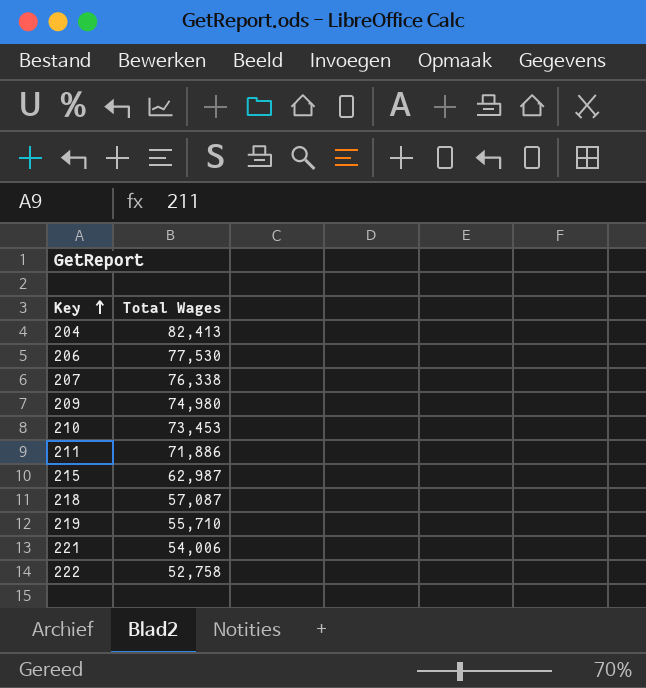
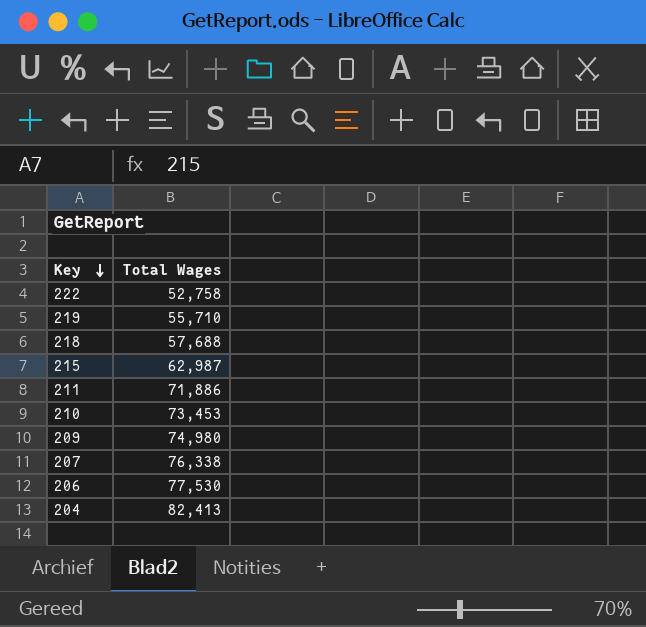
row order: Key ascending -> Key descending
row 221: 54,006 -> none
218 | Total Wages: 57,087 -> 57,688

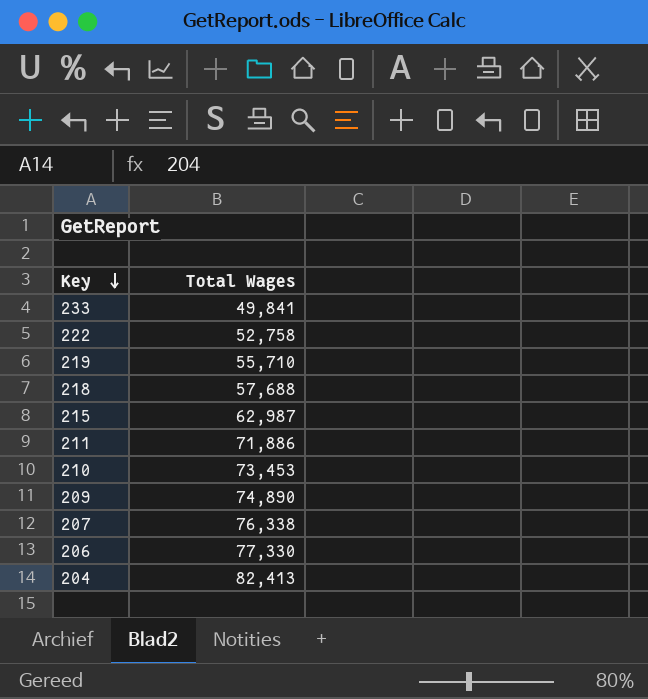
row 233: none -> 49,841
209 | Total Wages: 74,980 -> 74,890
206 | Total Wages: 77,530 -> 77,330

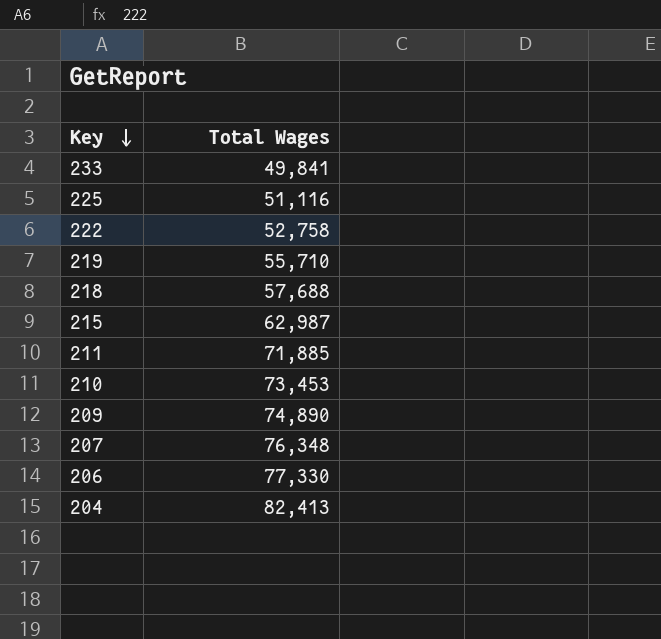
row 225: none -> 51,116
211 | Total Wages: 71,886 -> 71,885
207 | Total Wages: 76,338 -> 76,348

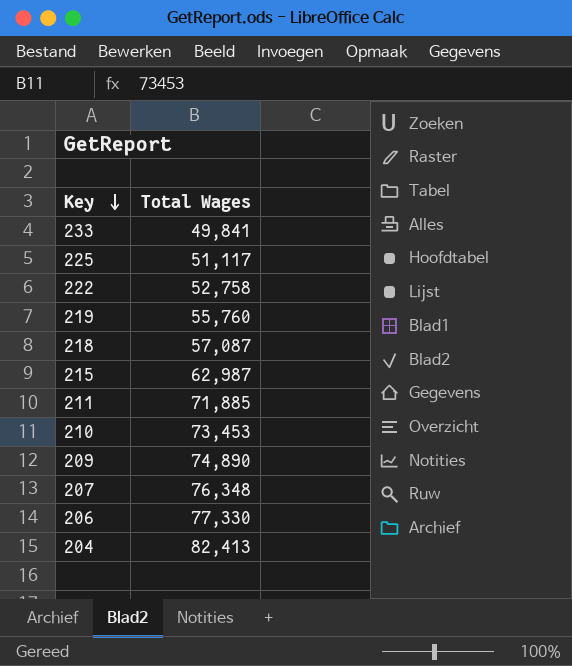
225 | Total Wages: 51,116 -> 51,117
219 | Total Wages: 55,710 -> 55,760
218 | Total Wages: 57,688 -> 57,087

